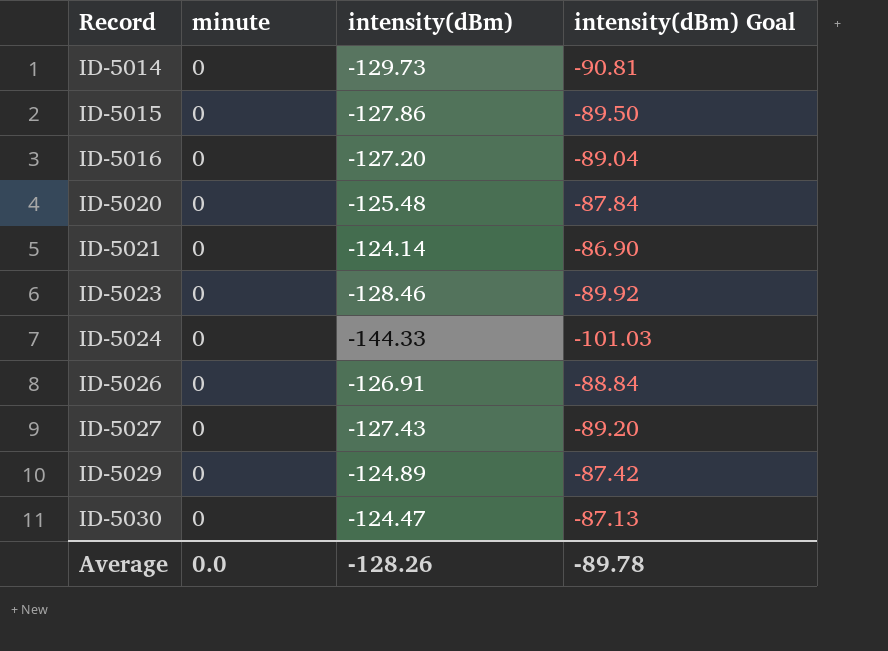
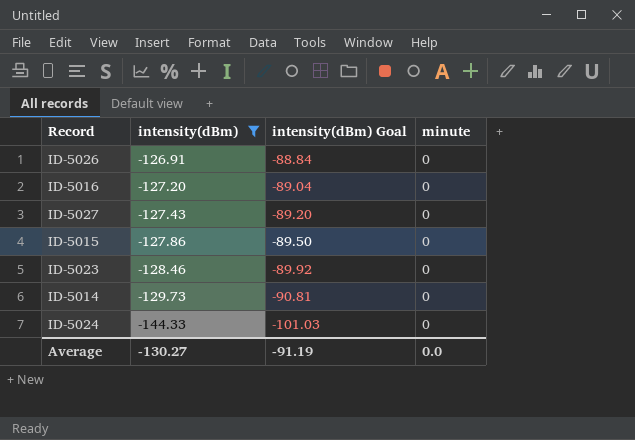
filter: none -> intensity(dBm) <= -126.91
row order: Record ascending -> intensity(dBm) descending
column minute | position: 2 -> 4
Average | intensity(dBm): -128.26 -> -130.27
Average | intensity(dBm) Goal: -89.78 -> -91.19

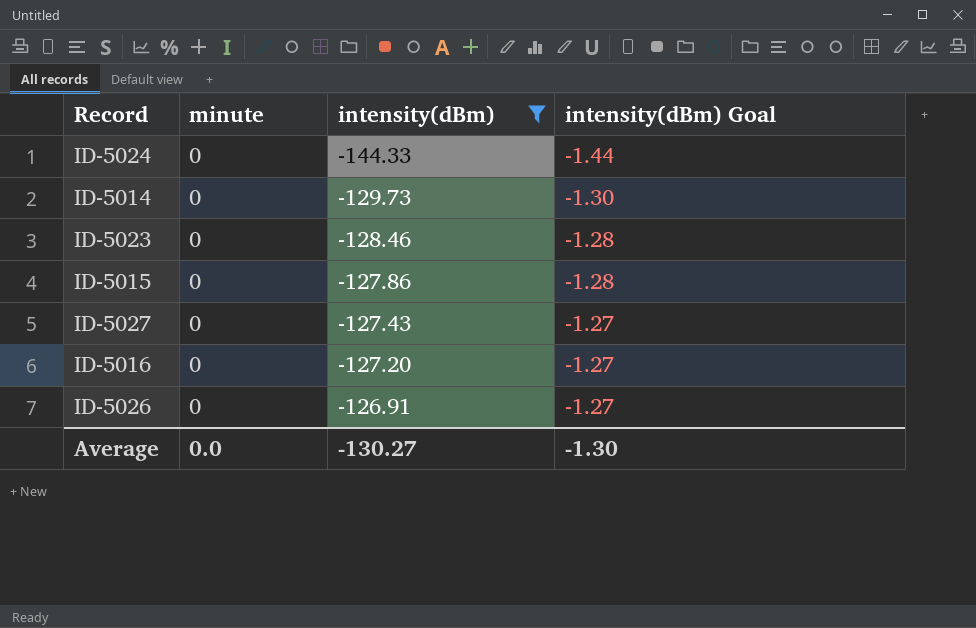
row order: intensity(dBm) descending -> intensity(dBm) ascending
column minute | position: 4 -> 2
column intensity(dBm) Goal | formula: [intensity(dBm)] * 0.7 -> [intensity(dBm)] * 0.01
Average | intensity(dBm) Goal: -91.19 -> -1.30

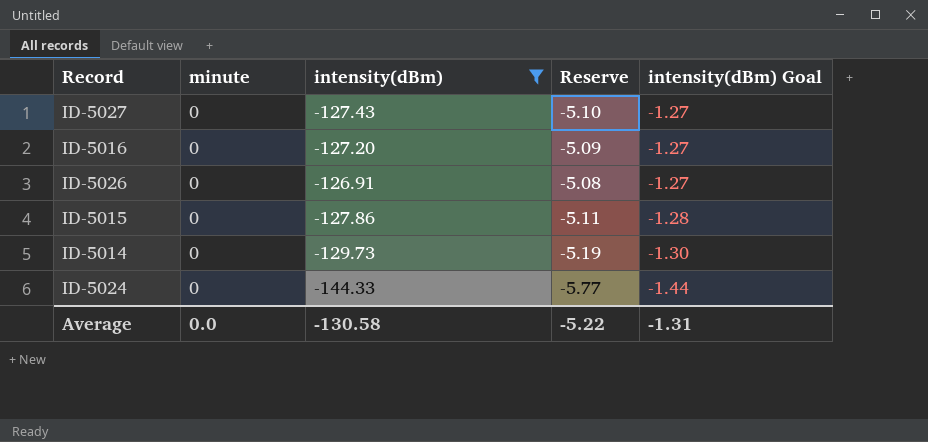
row order: intensity(dBm) ascending -> intensity(dBm) Goal descending
column Reserve | formula: none -> [intensity(dBm)] * 0.04
row ID-5023: 0 | -128.46 | -1.28 -> none
Average | intensity(dBm): -130.27 -> -130.58
Average | intensity(dBm) Goal: -1.30 -> -1.31

